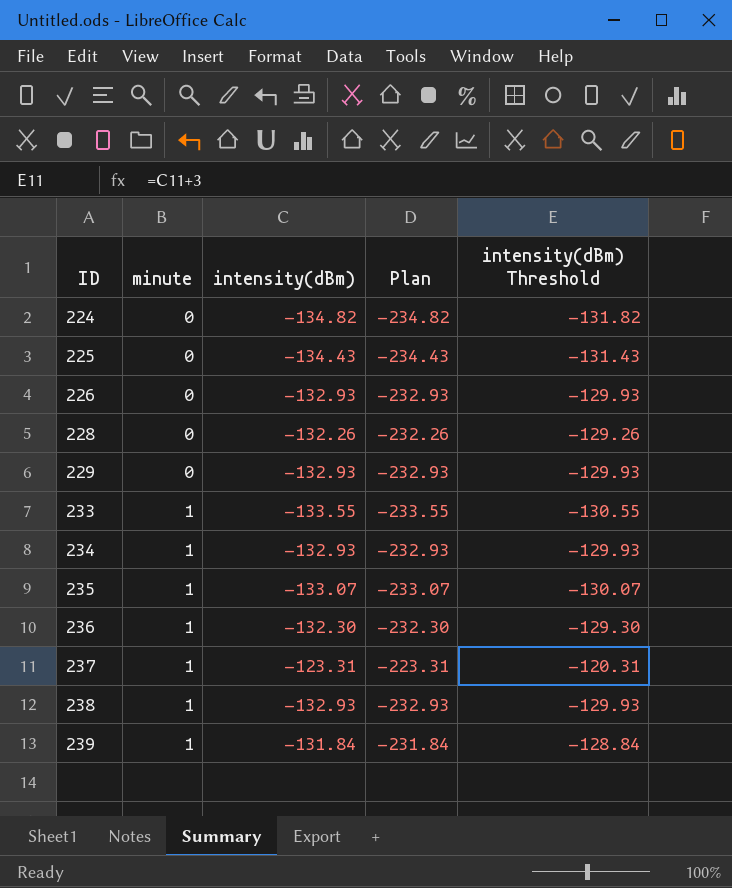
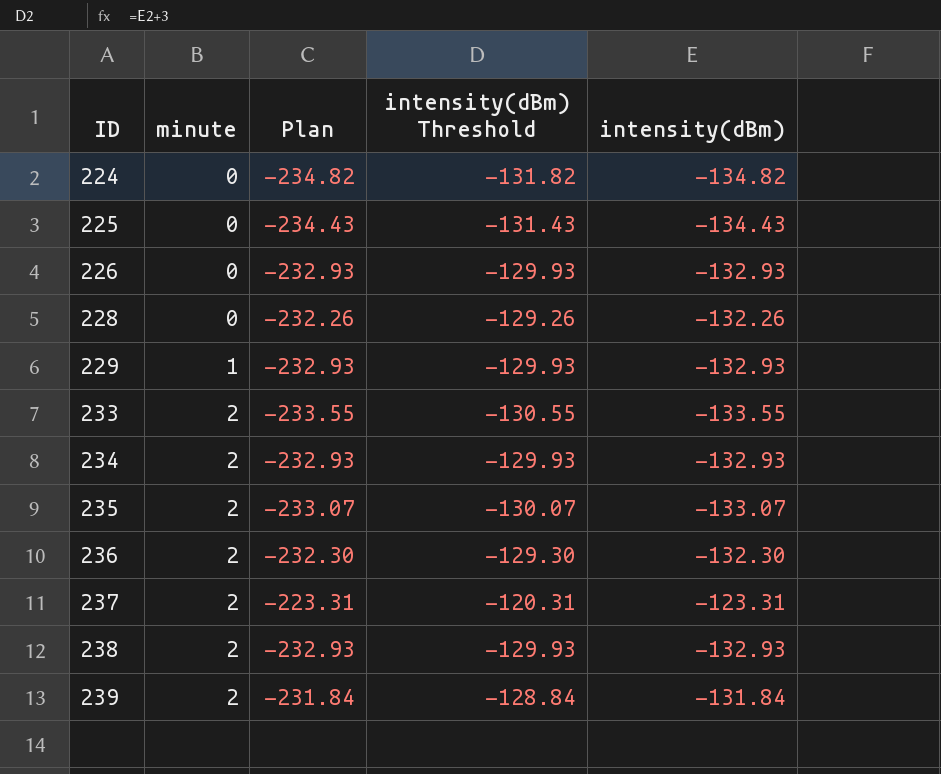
column intensity(dBm) | position: 3 -> 5
229 | minute: 0 -> 1
233 | minute: 1 -> 2
234 | minute: 1 -> 2
235 | minute: 1 -> 2
236 | minute: 1 -> 2
237 | minute: 1 -> 2
238 | minute: 1 -> 2
239 | minute: 1 -> 2

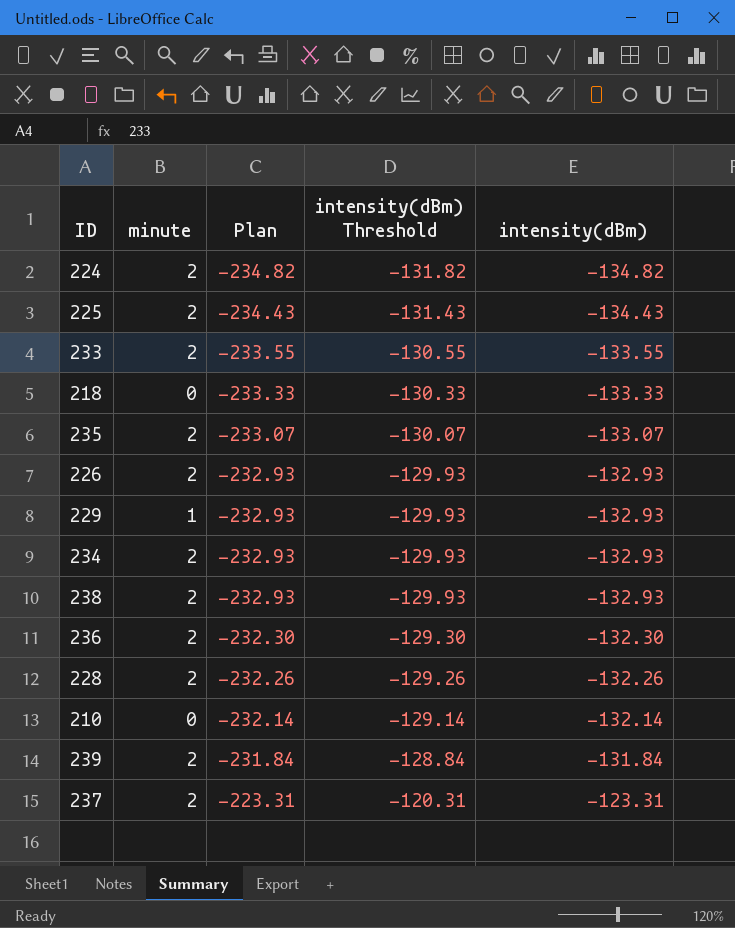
row order: ID ascending -> Plan ascending
224 | minute: 0 -> 2
225 | minute: 0 -> 2
row 218: none -> 0 | -233.33 | -130.33 | -133.33
226 | minute: 0 -> 2
228 | minute: 0 -> 2
row 210: none -> 0 | -232.14 | -129.14 | -132.14

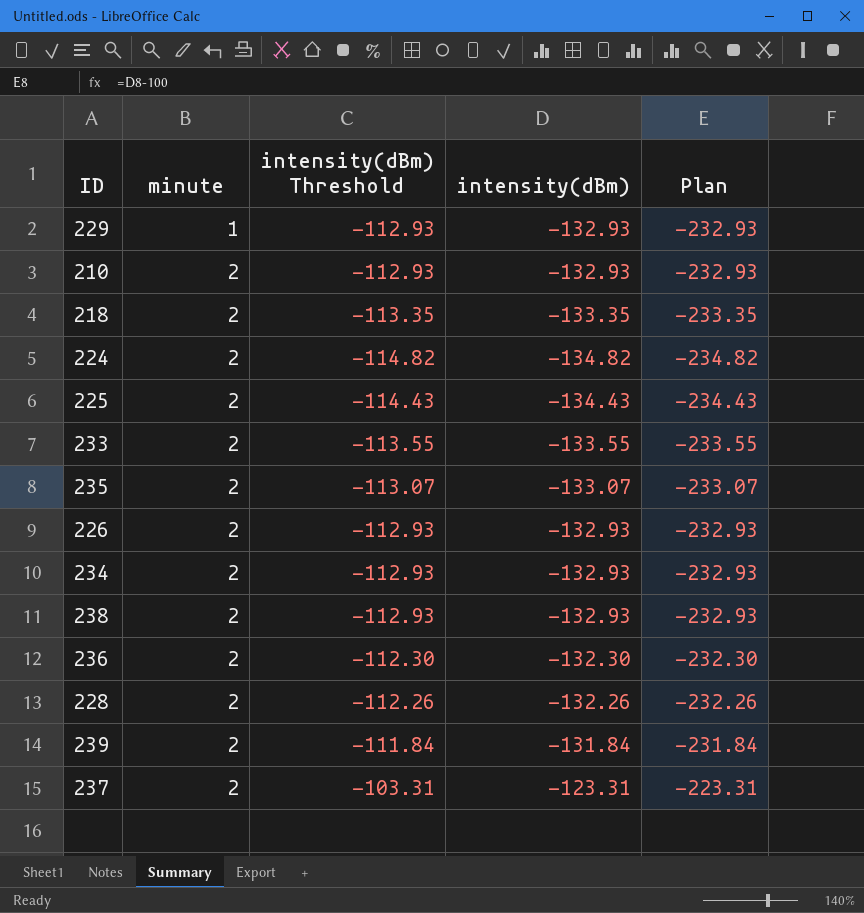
row order: Plan ascending -> minute ascending
column intensity(dBm) Threshold | formula: [intensity(dBm)] + 3 -> [intensity(dBm)] + 20
column Plan | position: 3 -> 5
210 | minute: 0 -> 2
210 | intensity(dBm): -132.14 -> -132.93
210 | Plan: -232.14 -> -232.93
218 | minute: 0 -> 2
218 | intensity(dBm): -133.33 -> -133.35
218 | Plan: -233.33 -> -233.35

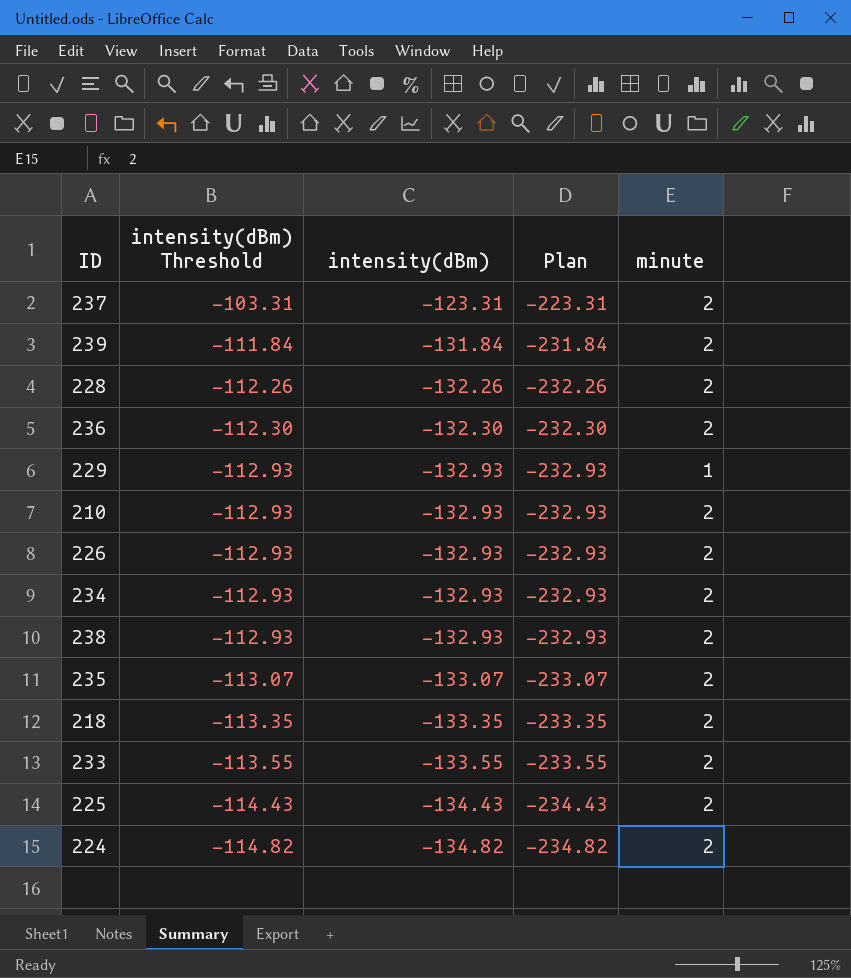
row order: minute ascending -> intensity(dBm) Threshold descending
column minute | position: 2 -> 5

